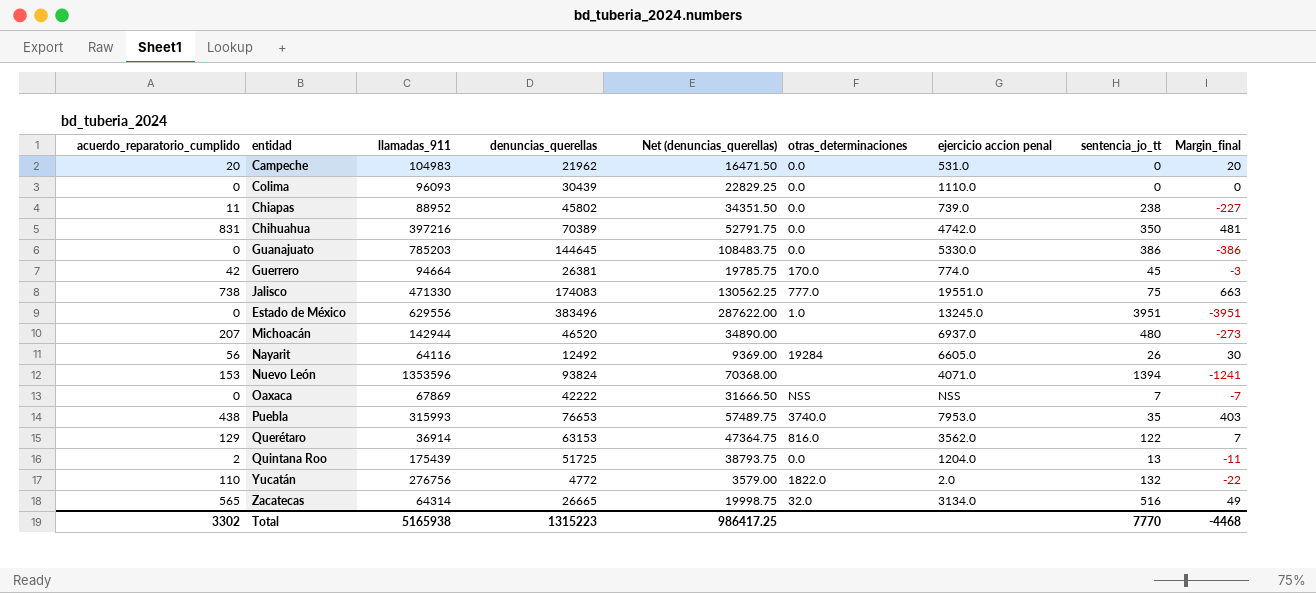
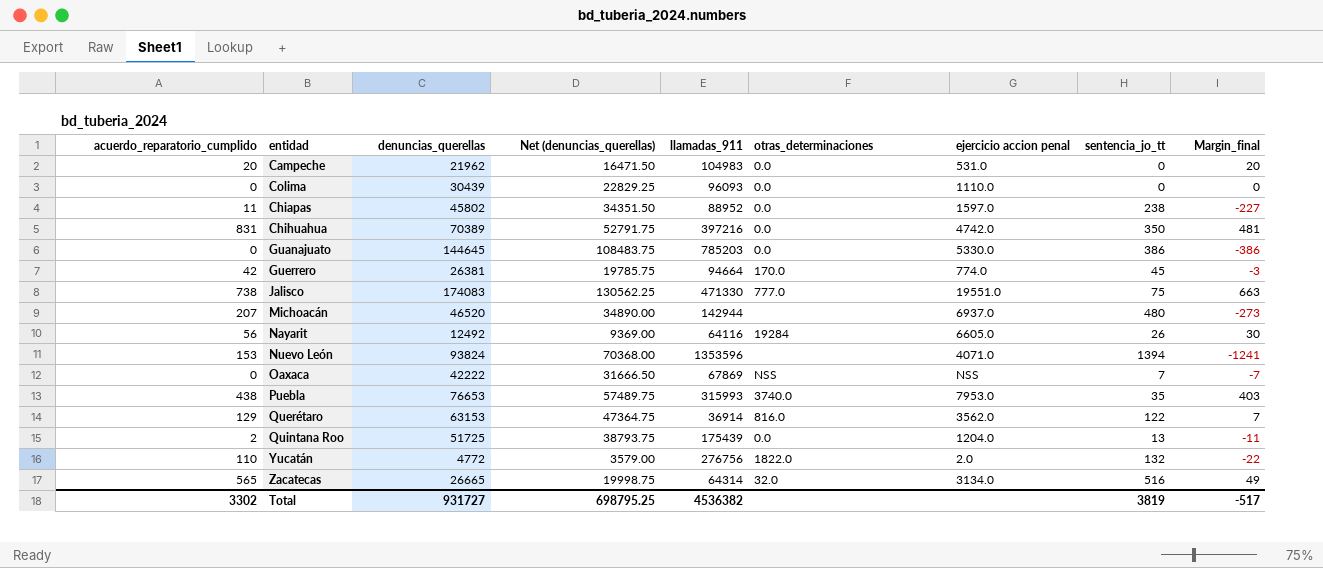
column llamadas_911 | position: 3 -> 5
row Estado de México: 0 | 629556 | 383496 | 287622.00 | 1.0 | 13245.0 | 3951 | -3951 -> none
Chiapas | ejercicio accion penal: 739.0 -> 1597.0
Total | denuncias_querellas: 1315223 -> 931727
Total | Net (denuncias_querellas): 986417.25 -> 698795.25
Total | llamadas_911: 5165938 -> 4536382
Total | sentencia_jo_tt: 7770 -> 3819
Total | Margin_final: -4468 -> -517

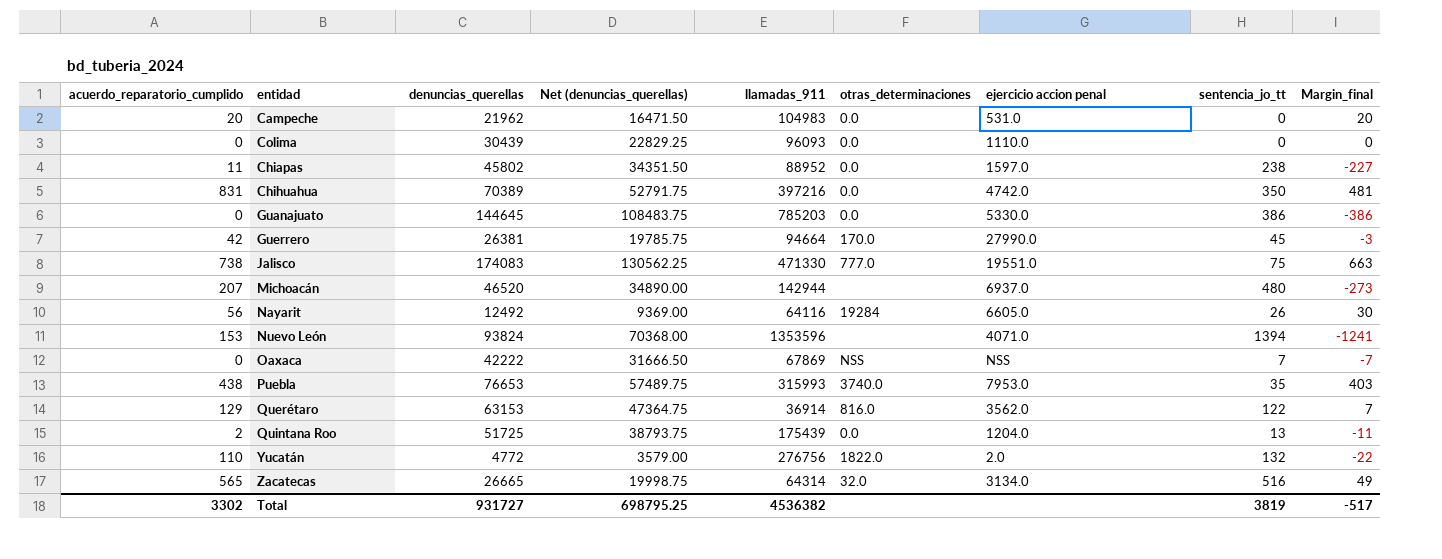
Guerrero | ejercicio accion penal: 774.0 -> 27990.0

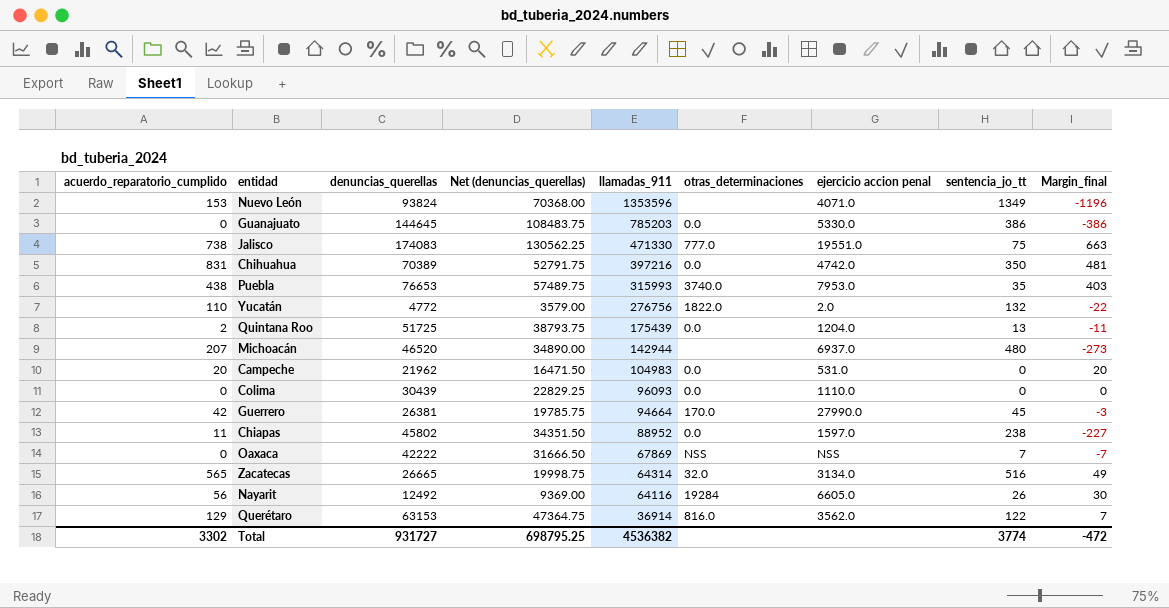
row order: none -> llamadas_911 descending
Nuevo León | sentencia_jo_tt: 1394 -> 1349
Nuevo León | Margin_final: -1241 -> -1196
Total | sentencia_jo_tt: 3819 -> 3774
Total | Margin_final: -517 -> -472

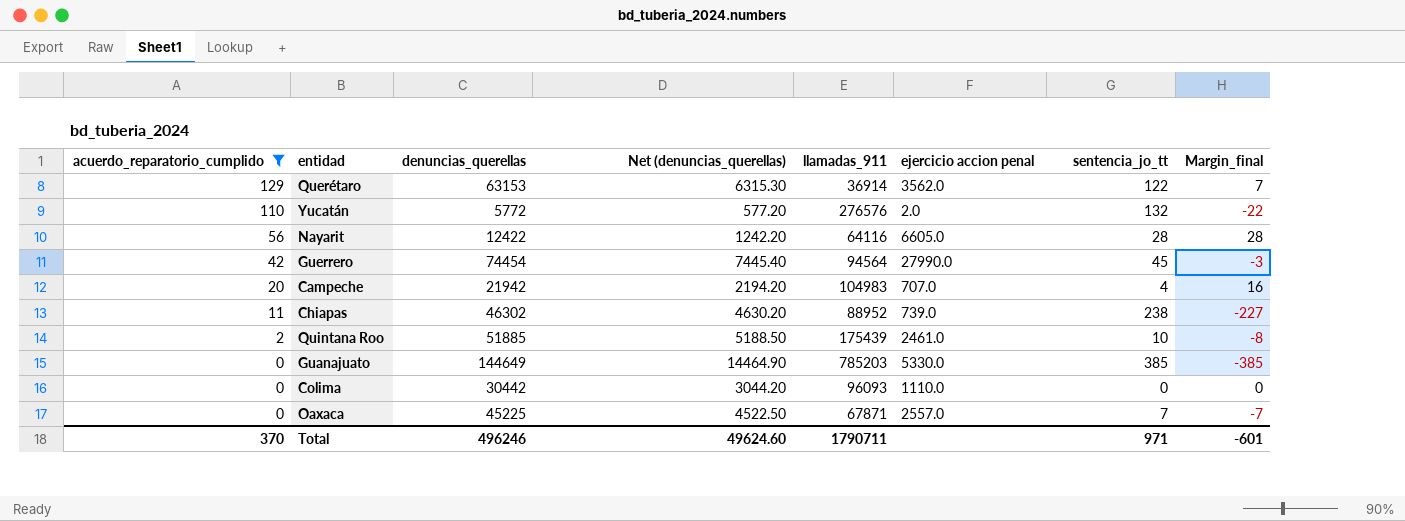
filter: none -> acuerdo_reparatorio_cumplido <= 129
row order: llamadas_911 descending -> acuerdo_reparatorio_cumplido descending
column otras_determinaciones | position: 6 -> none
column Net (denuncias_querellas) | formula: [denuncias_querellas] * 0.75 -> [denuncias_querellas] * 0.1
Yucatán | denuncias_querellas: 4772 -> 5772
Yucatán | llamadas_911: 276756 -> 276576
Nayarit | denuncias_querellas: 12492 -> 12422
Nayarit | sentencia_jo_tt: 26 -> 28
Nayarit | Margin_final: 30 -> 28
Guerrero | denuncias_querellas: 26381 -> 74454
Guerrero | llamadas_911: 94664 -> 94564
Campeche | denuncias_querellas: 21962 -> 21942
Campeche | ejercicio accion penal: 531.0 -> 707.0
Campeche | sentencia_jo_tt: 0 -> 4
Campeche | Margin_final: 20 -> 16
Chiapas | denuncias_querellas: 45802 -> 46302
Chiapas | ejercicio accion penal: 1597.0 -> 739.0
Quintana Roo | denuncias_querellas: 51725 -> 51885
Quintana Roo | ejercicio accion penal: 1204.0 -> 2461.0
Quintana Roo | sentencia_jo_tt: 13 -> 10
Quintana Roo | Margin_final: -11 -> -8
Guanajuato | denuncias_querellas: 144645 -> 144649
Guanajuato | sentencia_jo_tt: 386 -> 385
Guanajuato | Margin_final: -386 -> -385
Colima | denuncias_querellas: 30439 -> 30442
Oaxaca | denuncias_querellas: 42222 -> 45225
Oaxaca | llamadas_911: 67869 -> 67871
Oaxaca | ejercicio accion penal: NSS -> 2557.0
Total | acuerdo_reparatorio_cumplido: 3302 -> 370
Total | denuncias_querellas: 931727 -> 496246
Total | Net (denuncias_querellas): 698795.25 -> 49624.60
Total | llamadas_911: 4536382 -> 1790711
Total | sentencia_jo_tt: 3774 -> 971
Total | Margin_final: -472 -> -601

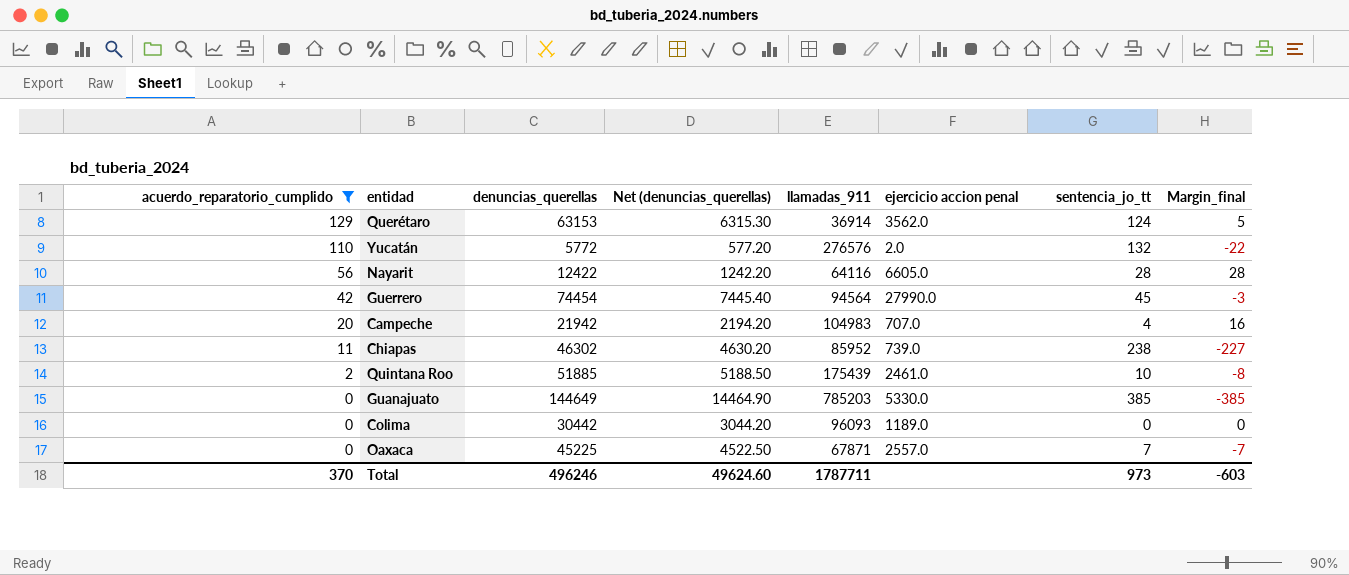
Querétaro | sentencia_jo_tt: 122 -> 124
Querétaro | Margin_final: 7 -> 5
Chiapas | llamadas_911: 88952 -> 85952
Colima | ejercicio accion penal: 1110.0 -> 1189.0
Total | llamadas_911: 1790711 -> 1787711
Total | sentencia_jo_tt: 971 -> 973
Total | Margin_final: -601 -> -603

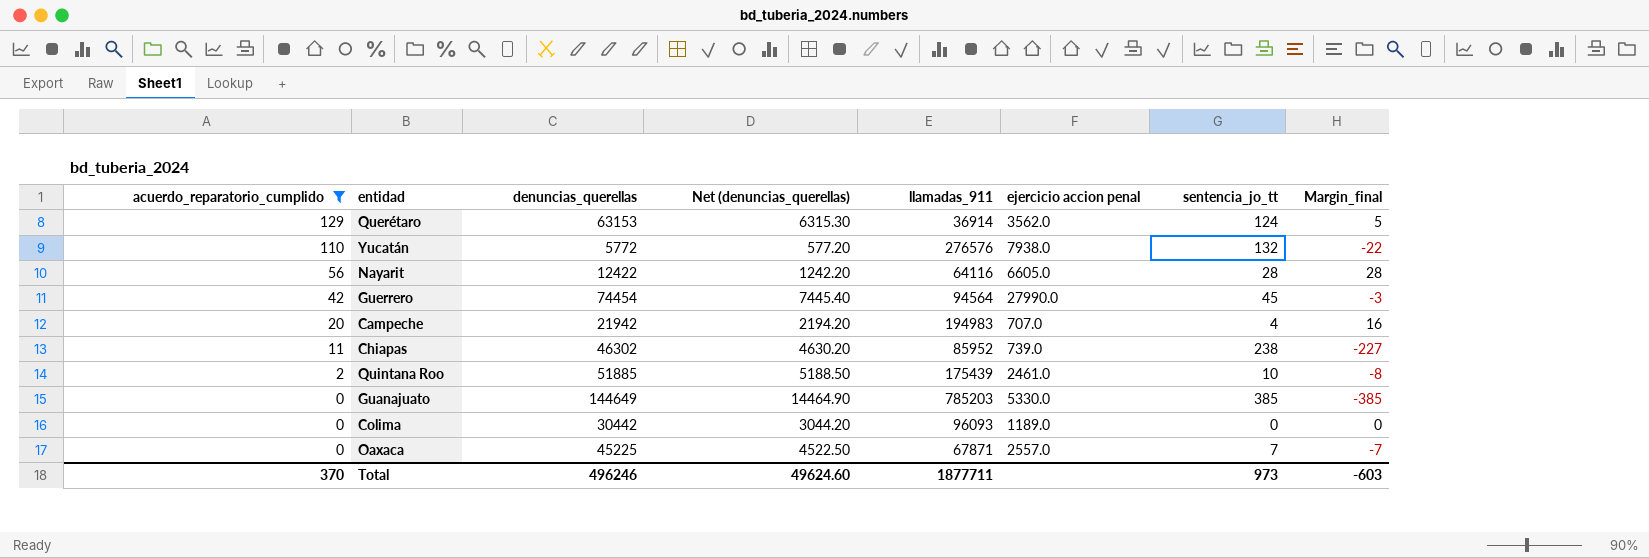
Yucatán | ejercicio accion penal: 2.0 -> 7938.0
Campeche | llamadas_911: 104983 -> 194983
Total | llamadas_911: 1787711 -> 1877711

